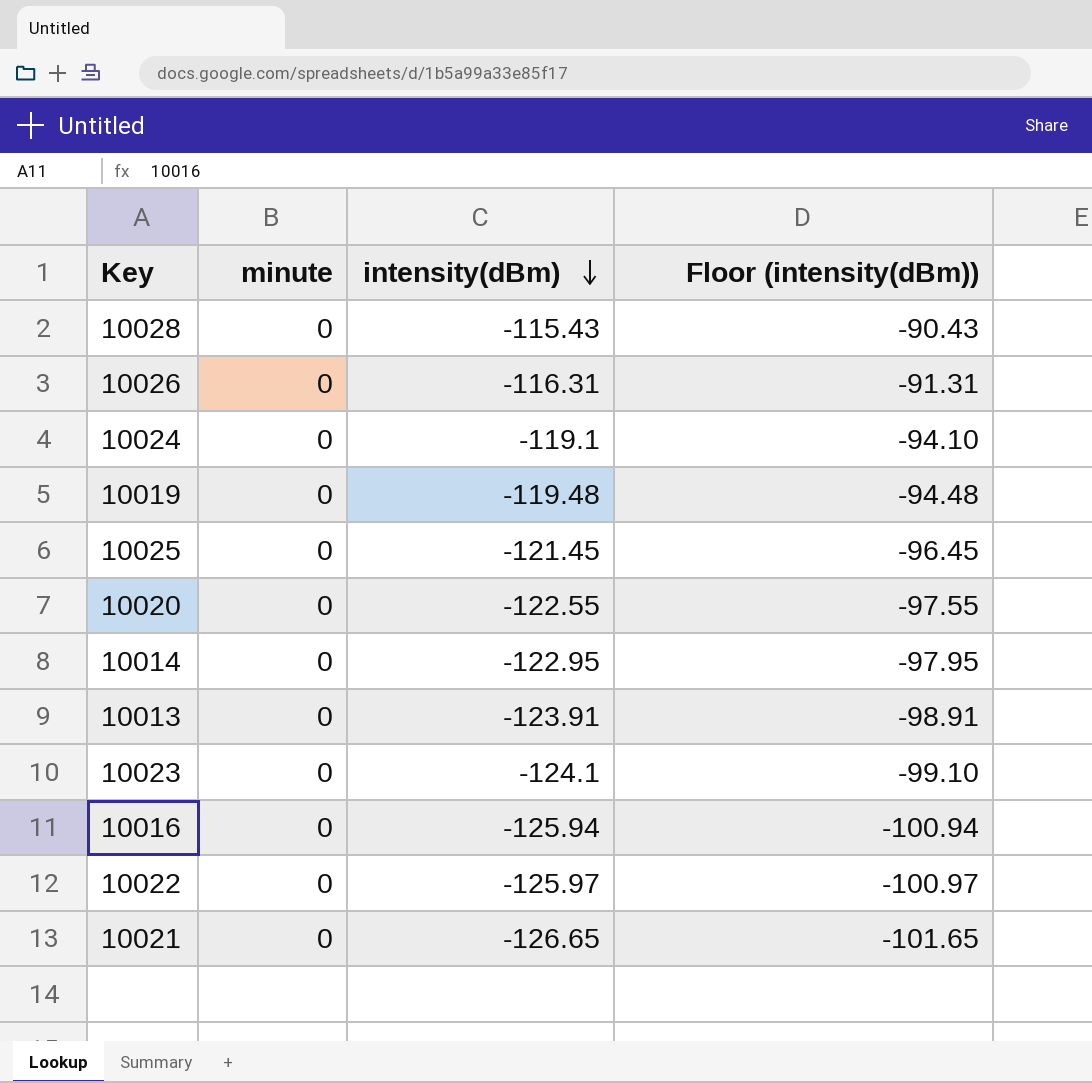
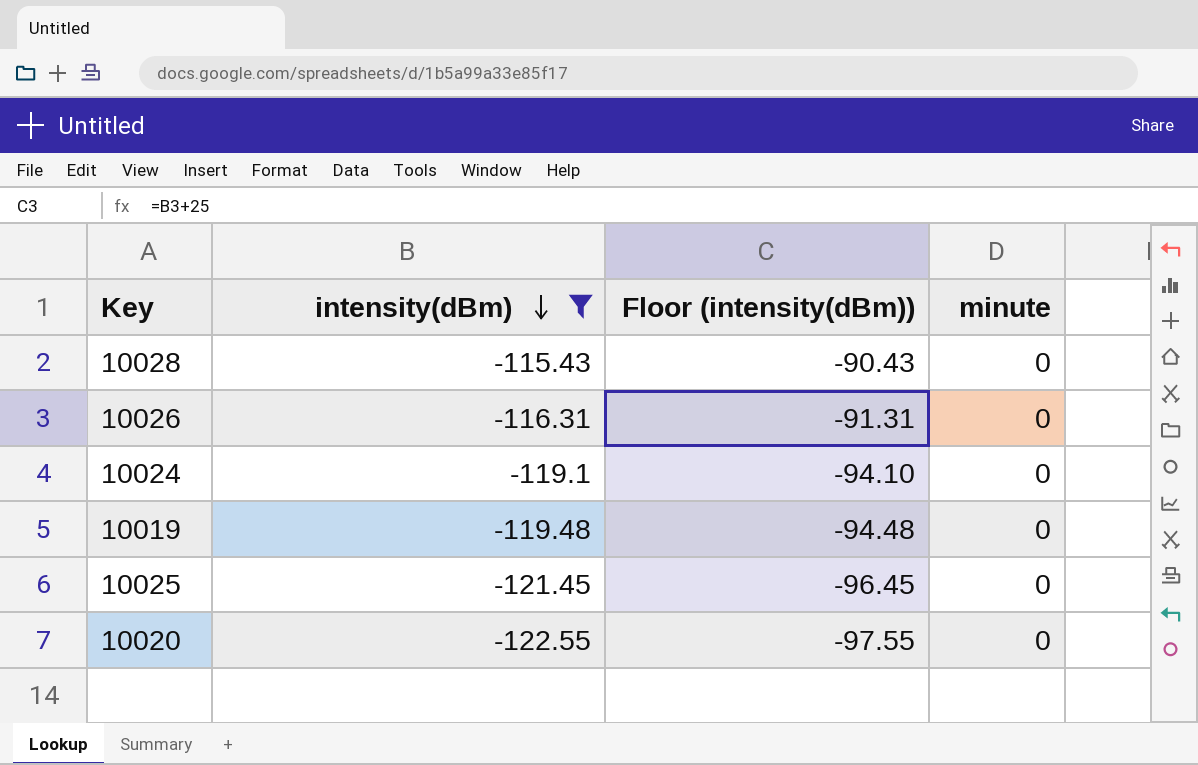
filter: none -> intensity(dBm) >= -122.55
column minute | position: 2 -> 4

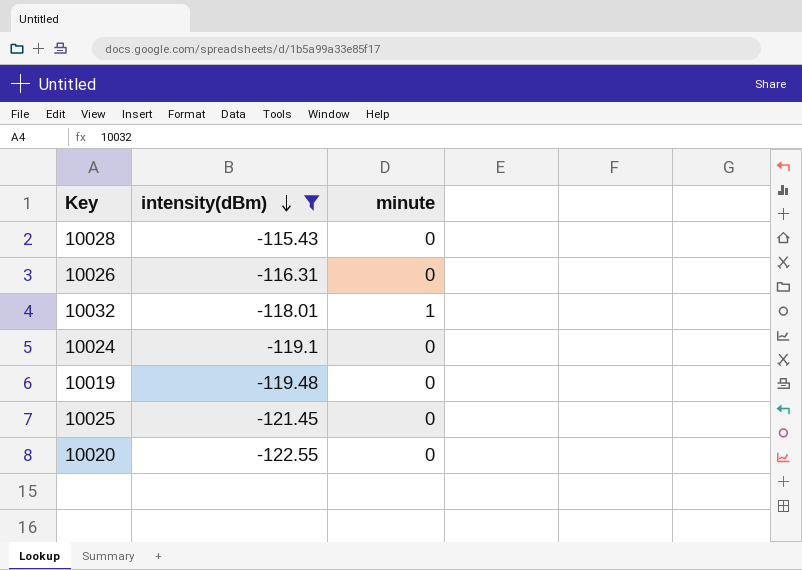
column Floor (intensity(dBm)) | formula: [intensity(dBm)] + 25 -> none
row 10032: none -> -118.01 | 1

